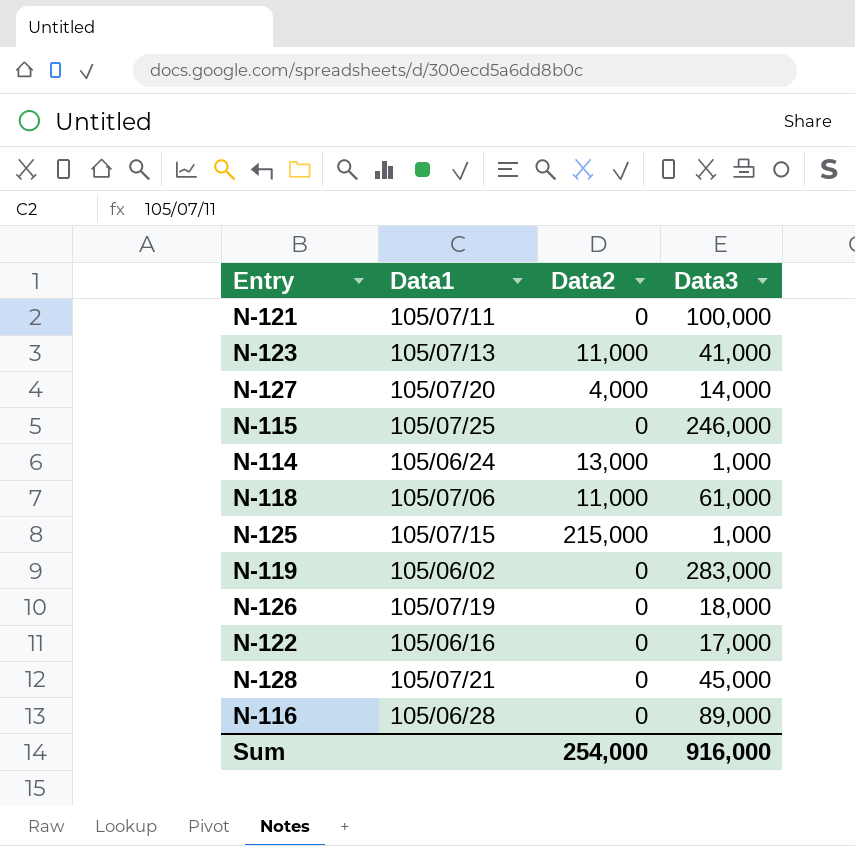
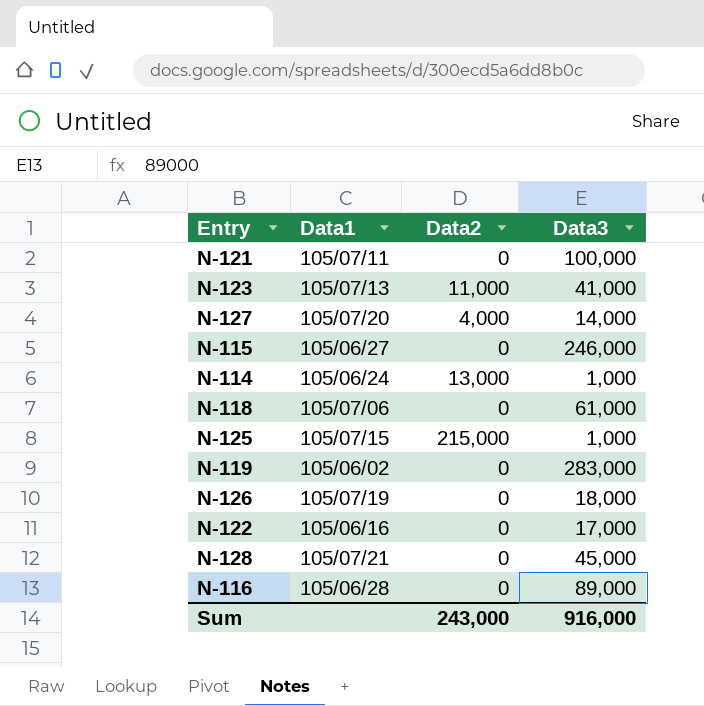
N-115 | Data1: 105/07/25 -> 105/06/27
N-118 | Data2: 11,000 -> 0
Sum | Data2: 254,000 -> 243,000

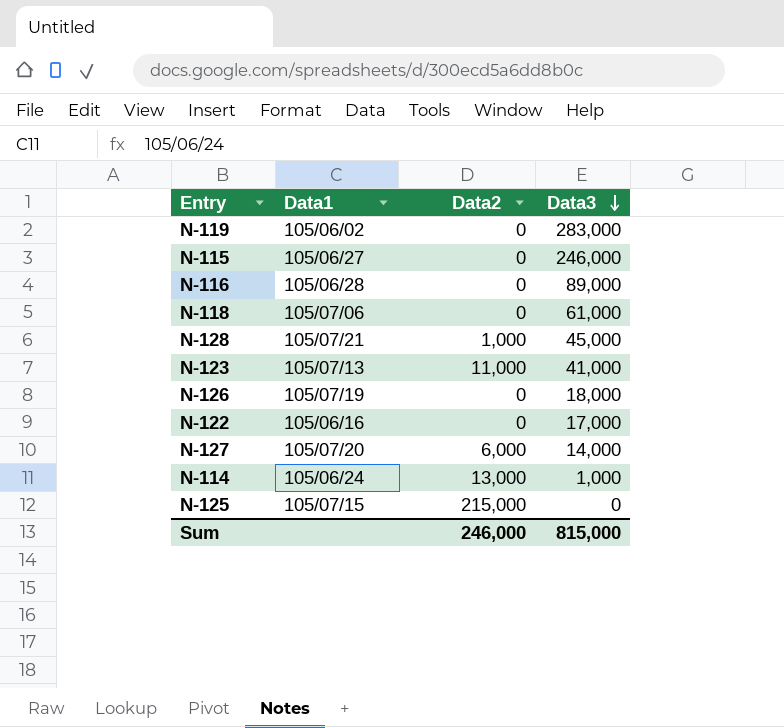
row order: none -> Data3 descending
row N-121: 105/07/11 | 0 | 100,000 -> none
N-128 | Data2: 0 -> 1,000
N-127 | Data2: 4,000 -> 6,000
N-125 | Data3: 1,000 -> 0
Sum | Data2: 243,000 -> 246,000
Sum | Data3: 916,000 -> 815,000

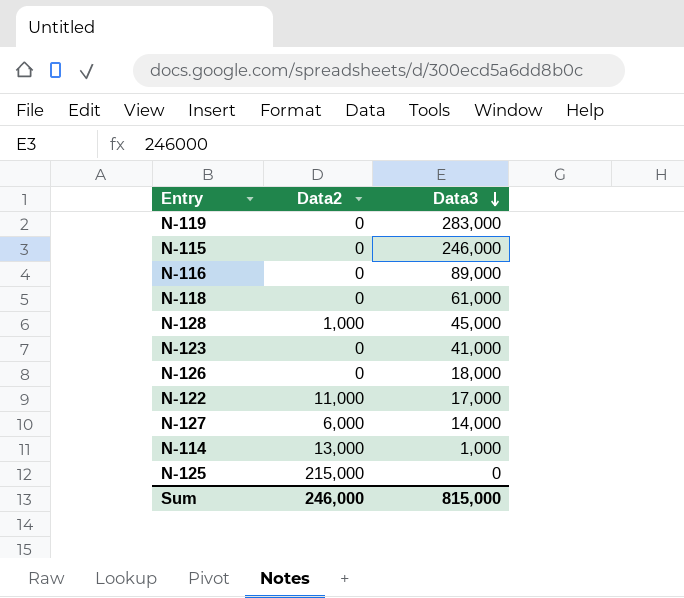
column Data1 | position: 2 -> none
N-123 | Data2: 11,000 -> 0
N-122 | Data2: 0 -> 11,000

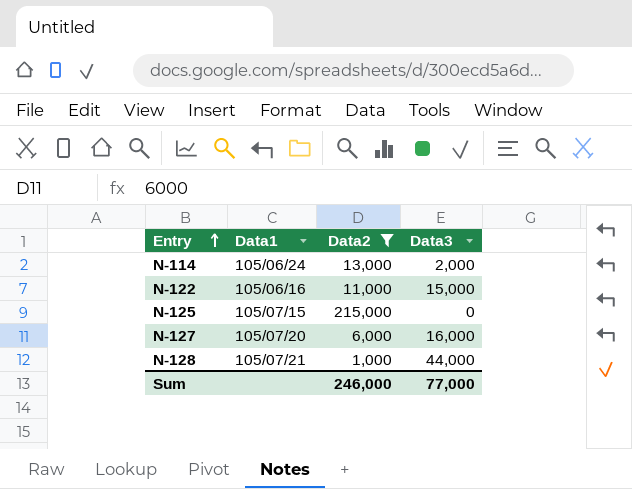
filter: none -> Data2 != 0
row order: Data3 descending -> Entry ascending
column Data1 | position: none -> 2
N-114 | Data3: 1,000 -> 2,000
N-122 | Data3: 17,000 -> 15,000
N-127 | Data3: 14,000 -> 16,000
N-128 | Data3: 45,000 -> 44,000
Sum | Data3: 815,000 -> 77,000

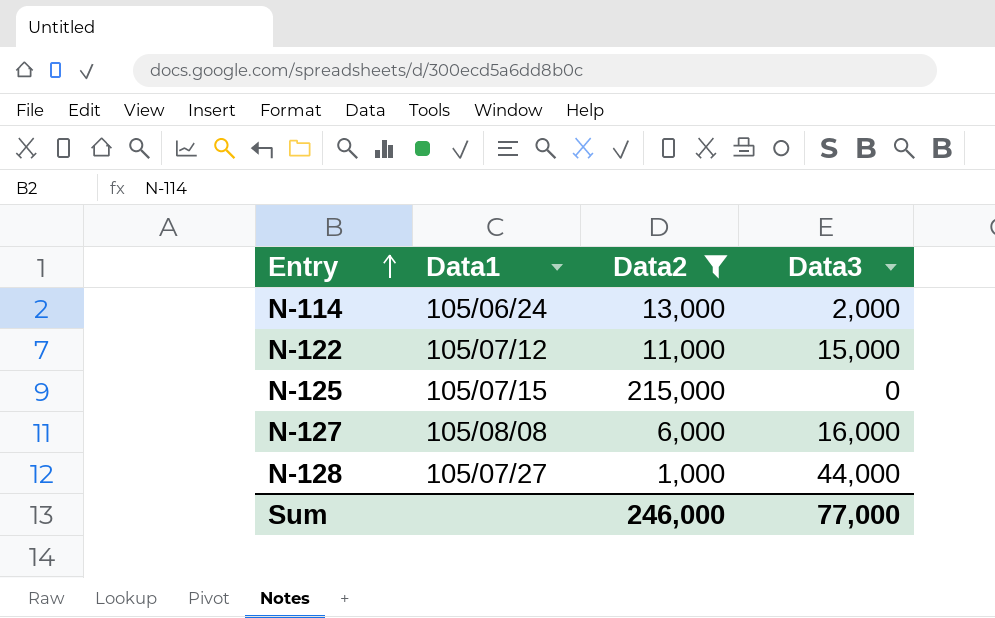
N-122 | Data1: 105/06/16 -> 105/07/12
N-127 | Data1: 105/07/20 -> 105/08/08
N-128 | Data1: 105/07/21 -> 105/07/27

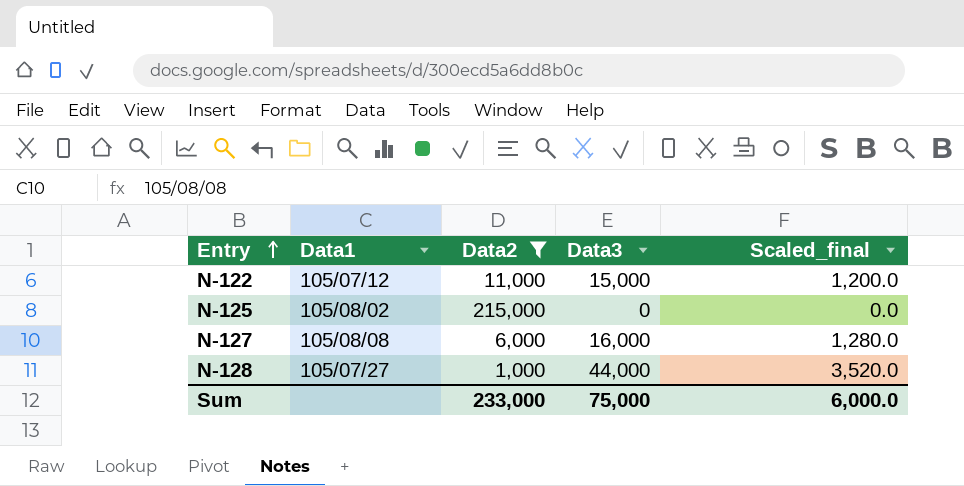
column Scaled_final | formula: none -> [Data3] * 0.08
row N-114: 105/06/24 | 13,000 | 2,000 -> none
N-125 | Data1: 105/07/15 -> 105/08/02
Sum | Data2: 246,000 -> 233,000
Sum | Data3: 77,000 -> 75,000

